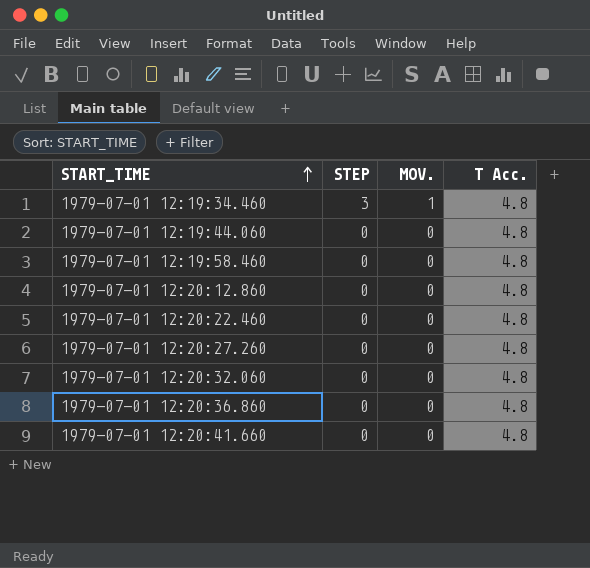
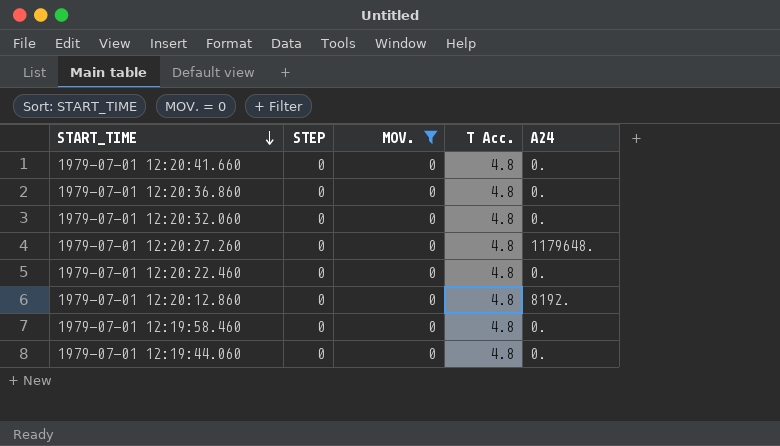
filter: none -> MOV. = 0
row order: START_TIME ascending -> START_TIME descending
column A24 | position: none -> 5

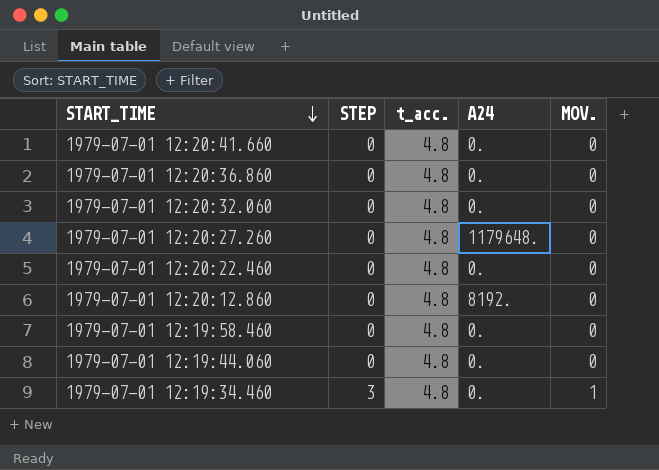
filter: MOV. = 0 -> none
column name: T Acc. -> t_acc.
column MOV. | position: 3 -> 5

